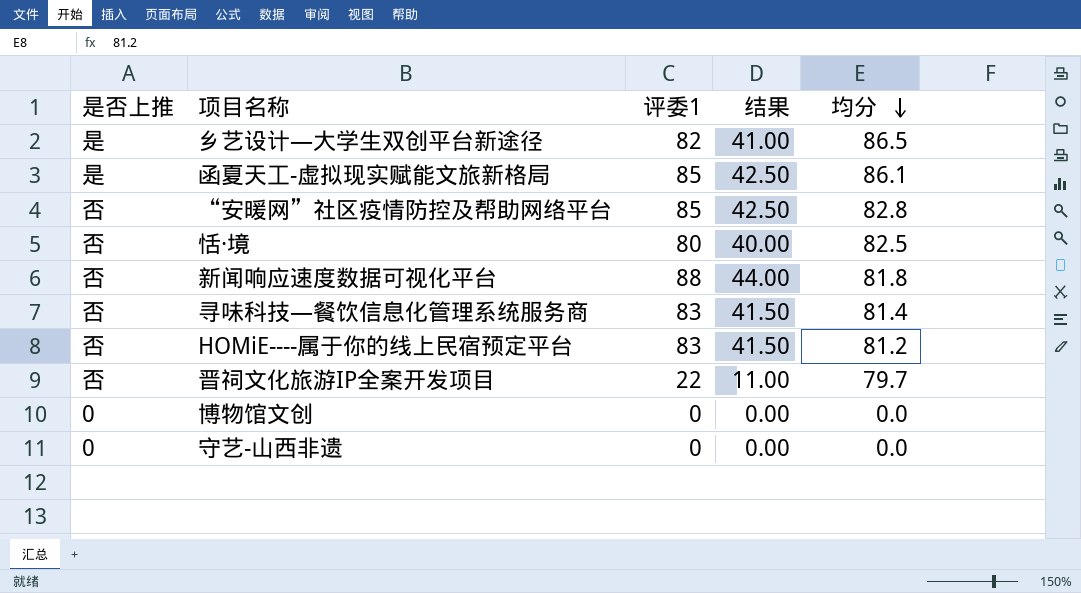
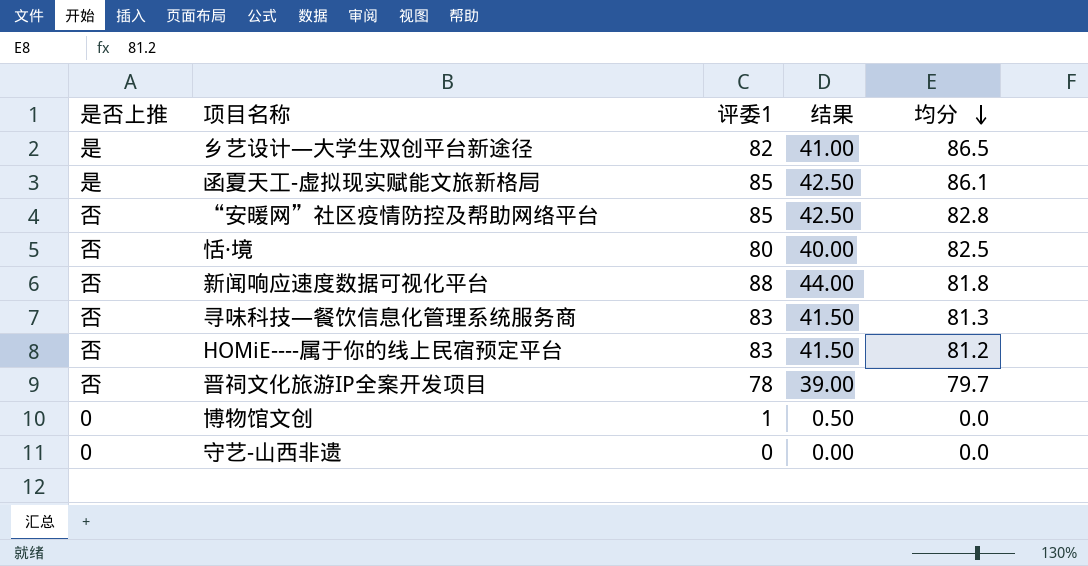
寻味科技—餐饮信息化管理系统服务商 | 均分: 81.4 -> 81.3
晋祠文化旅游IP全案开发项目 | 评委1: 22 -> 78
晋祠文化旅游IP全案开发项目 | 结果: 11.00 -> 39.00
博物馆文创 | 评委1: 0 -> 1
博物馆文创 | 结果: 0.00 -> 0.50

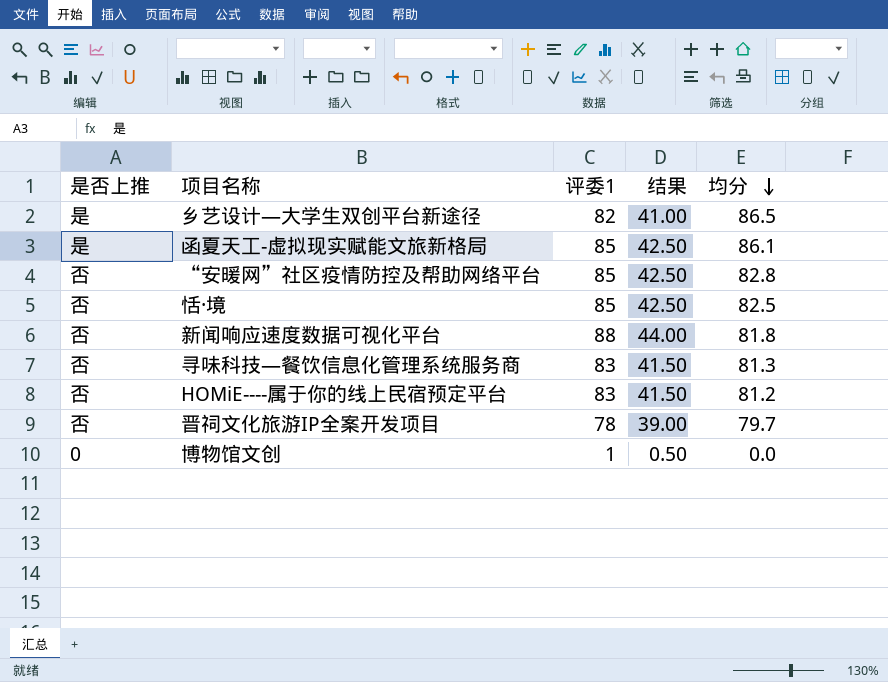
row 守艺-山西非遗: 0 | 0 | 0.00 | 0.0 -> none
恬·境 | 评委1: 80 -> 85
恬·境 | 结果: 40.00 -> 42.50

